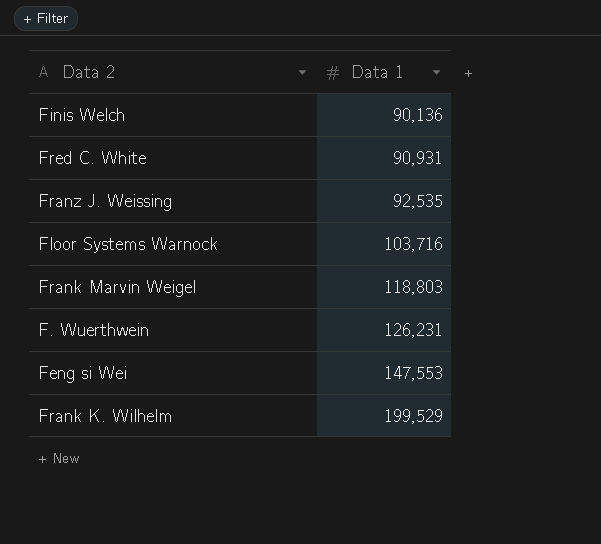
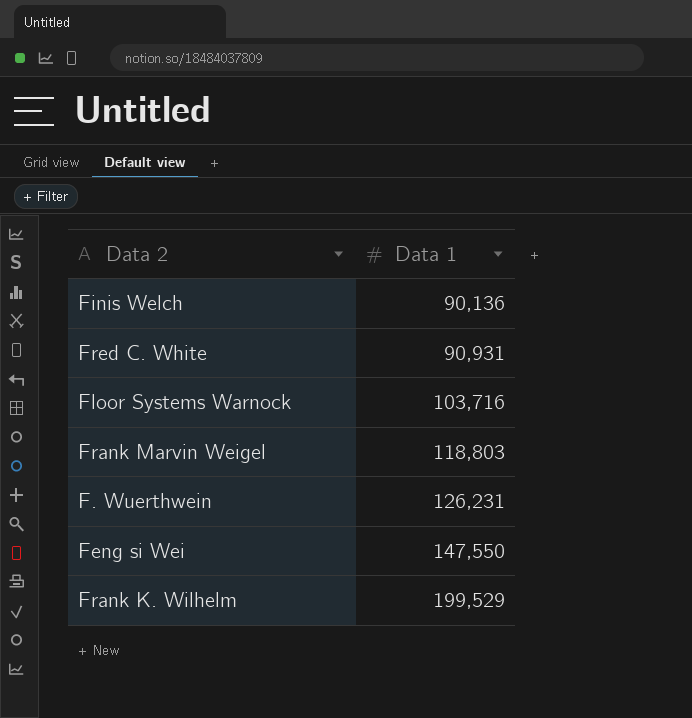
row Franz J. Weissing: 92,535 -> none
Feng si Wei | Data 1: 147,553 -> 147,550

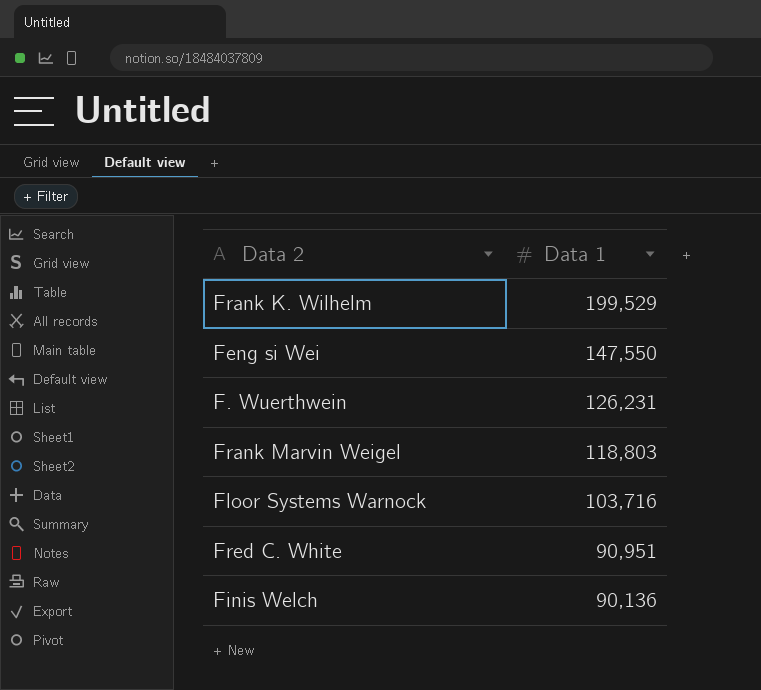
row order: Data 1 ascending -> Data 1 descending
Fred C. White | Data 1: 90,931 -> 90,951

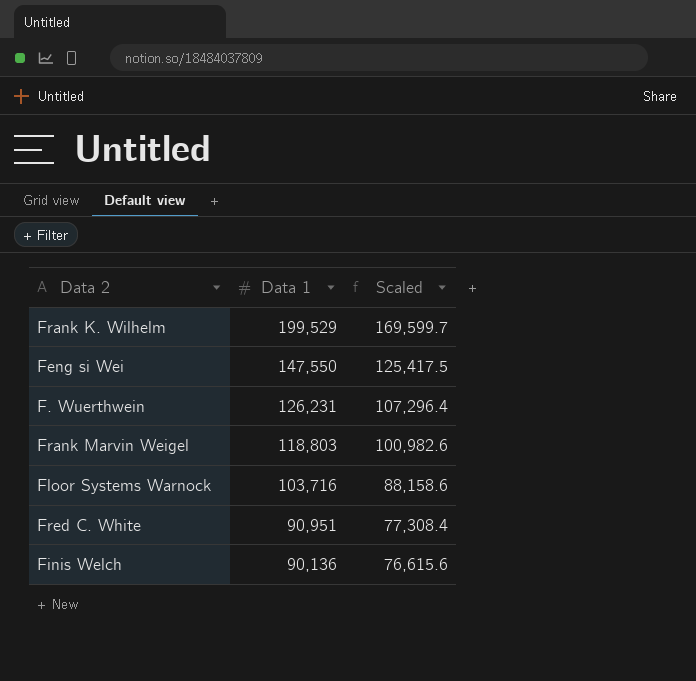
column Scaled | formula: none -> [Data 1] * 0.85

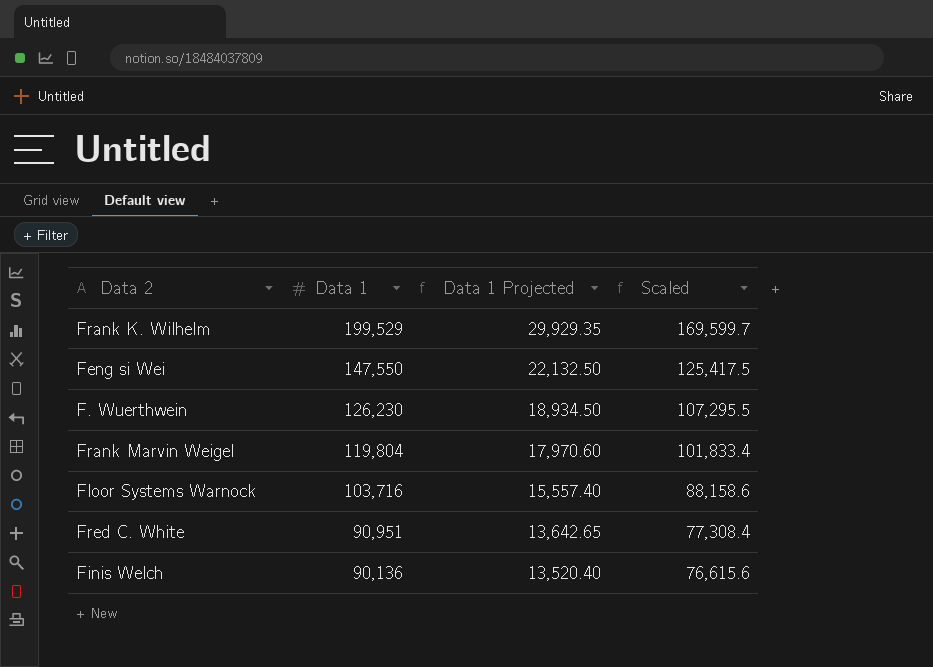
column Data 1 Projected | formula: none -> [Data 1] * 0.15
F. Wuerthwein | Data 1: 126,231 -> 126,230
F. Wuerthwein | Scaled: 107,296.4 -> 107,295.5
Frank Marvin Weigel | Data 1: 118,803 -> 119,804
Frank Marvin Weigel | Scaled: 100,982.6 -> 101,833.4

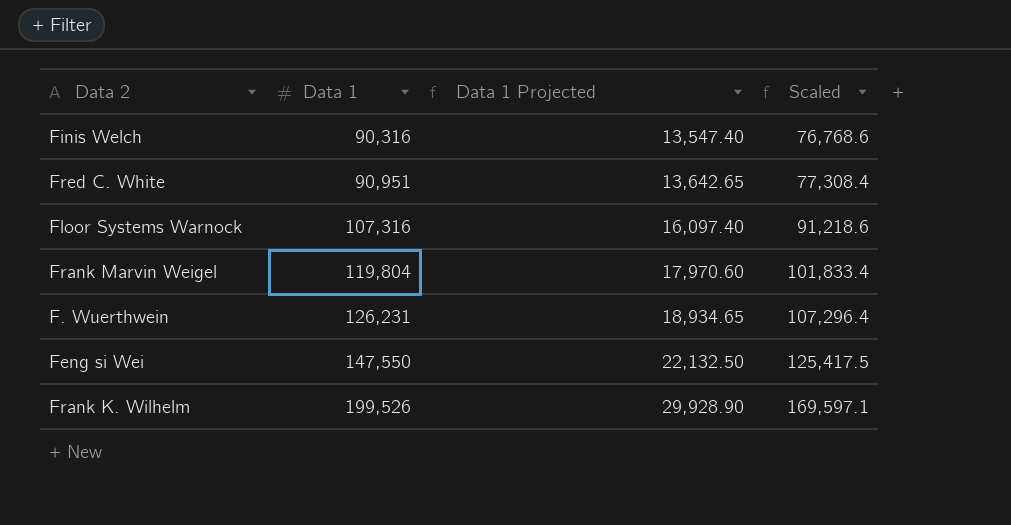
row order: Data 1 descending -> Data 1 ascending
Finis Welch | Data 1: 90,136 -> 90,316
Finis Welch | Data 1 Projected: 13,520.40 -> 13,547.40
Finis Welch | Scaled: 76,615.6 -> 76,768.6
Floor Systems Warnock | Data 1: 103,716 -> 107,316
Floor Systems Warnock | Data 1 Projected: 15,557.40 -> 16,097.40
Floor Systems Warnock | Scaled: 88,158.6 -> 91,218.6
F. Wuerthwein | Data 1: 126,230 -> 126,231
F. Wuerthwein | Data 1 Projected: 18,934.50 -> 18,934.65
F. Wuerthwein | Scaled: 107,295.5 -> 107,296.4
Frank K. Wilhelm | Data 1: 199,529 -> 199,526
Frank K. Wilhelm | Data 1 Projected: 29,929.35 -> 29,928.90
Frank K. Wilhelm | Scaled: 169,599.7 -> 169,597.1

